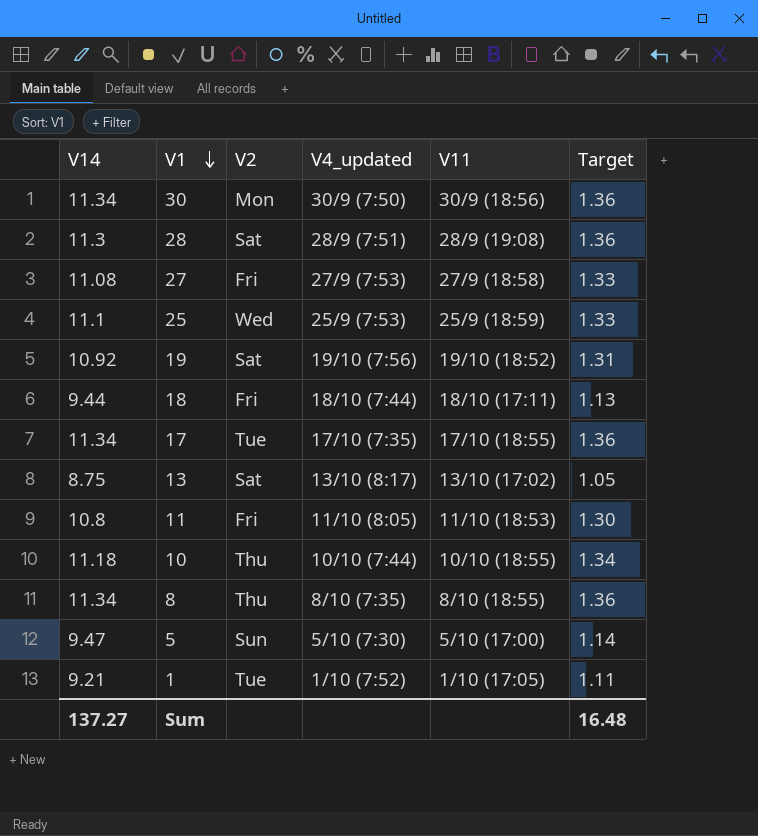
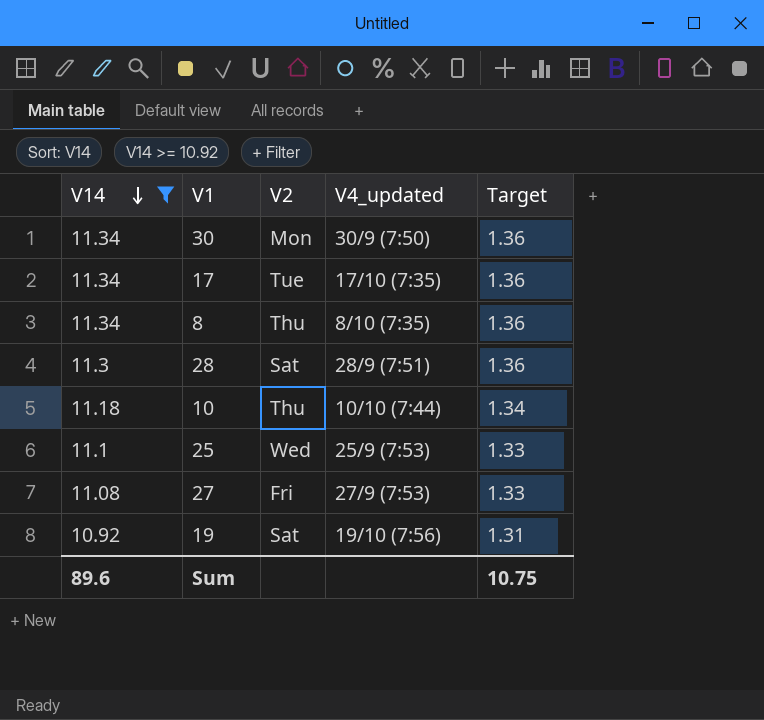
filter: none -> V14 >= 10.92
row order: V1 descending -> V14 descending
column V11 | position: 5 -> none
Sum | V14: 137.27 -> 89.6
Sum | Target: 16.48 -> 10.75

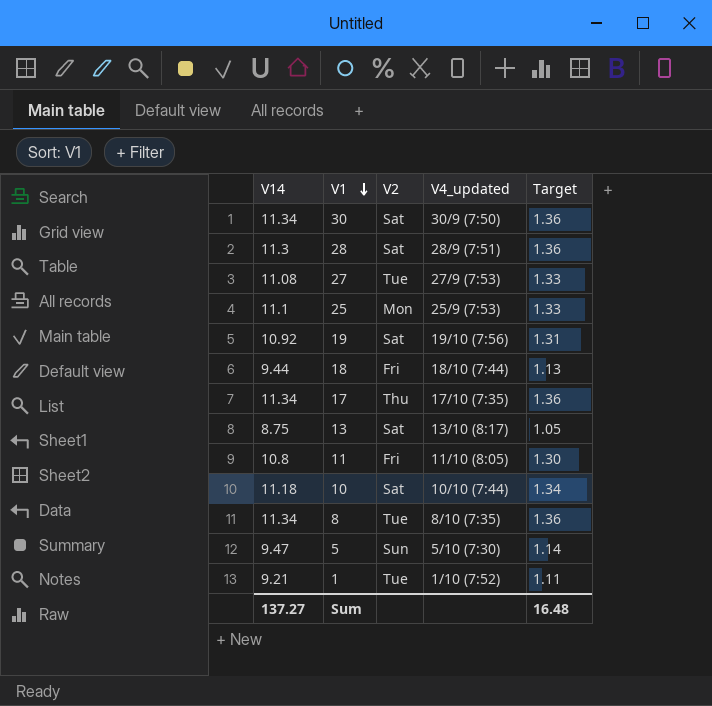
filter: V14 >= 10.92 -> none
row order: V14 descending -> V1 descending
30 | V2: Mon -> Sat
27 | V2: Fri -> Tue
25 | V2: Wed -> Mon
17 | V2: Tue -> Thu
10 | V2: Thu -> Sat
8 | V2: Thu -> Tue
Sum | V14: 89.6 -> 137.27
Sum | Target: 10.75 -> 16.48

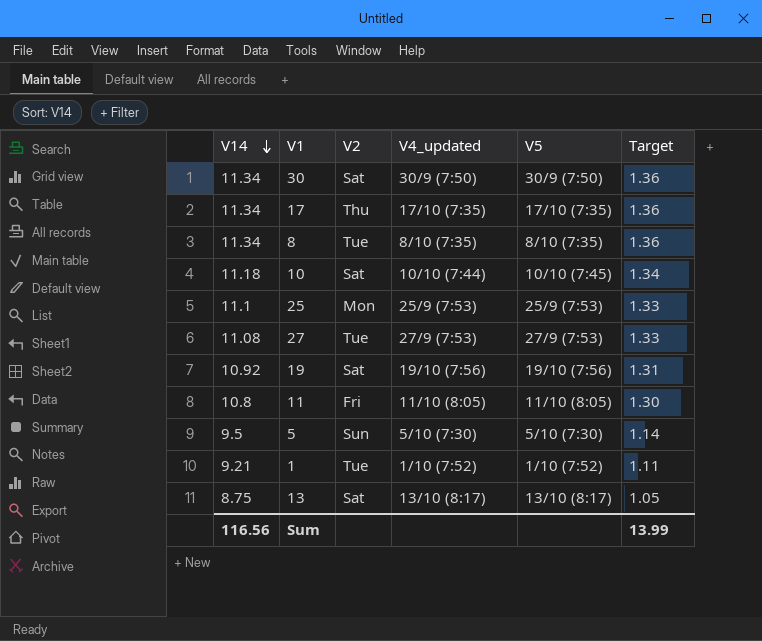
row order: V1 descending -> V14 descending
column V5 | position: none -> 5
row 28: 11.3 | Sat | 28/9 (7:51) | 1.36 -> none
row 18: 9.44 | Fri | 18/10 (7:44) | 1.13 -> none
5 | V14: 9.47 -> 9.5
Sum | V14: 137.27 -> 116.56
Sum | Target: 16.48 -> 13.99

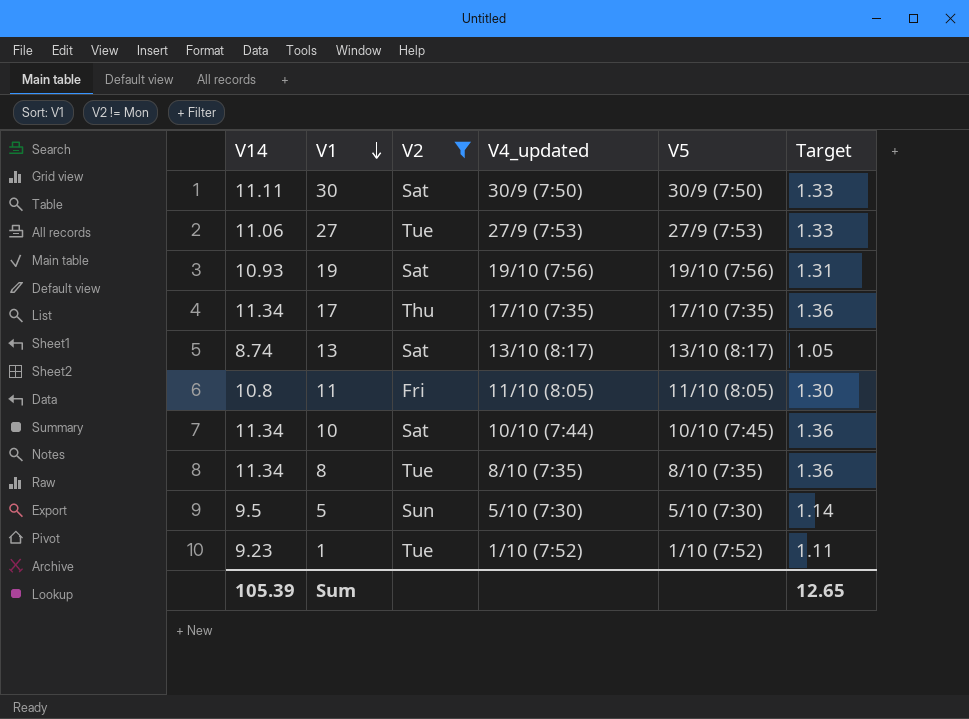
filter: none -> V2 != Mon
row order: V14 descending -> V1 descending
30 | V14: 11.34 -> 11.11
30 | Target: 1.36 -> 1.33
27 | V14: 11.08 -> 11.06
19 | V14: 10.92 -> 10.93
13 | V14: 8.75 -> 8.74
10 | V14: 11.18 -> 11.34
10 | Target: 1.34 -> 1.36
1 | V14: 9.21 -> 9.23
Sum | V14: 116.56 -> 105.39
Sum | Target: 13.99 -> 12.65

